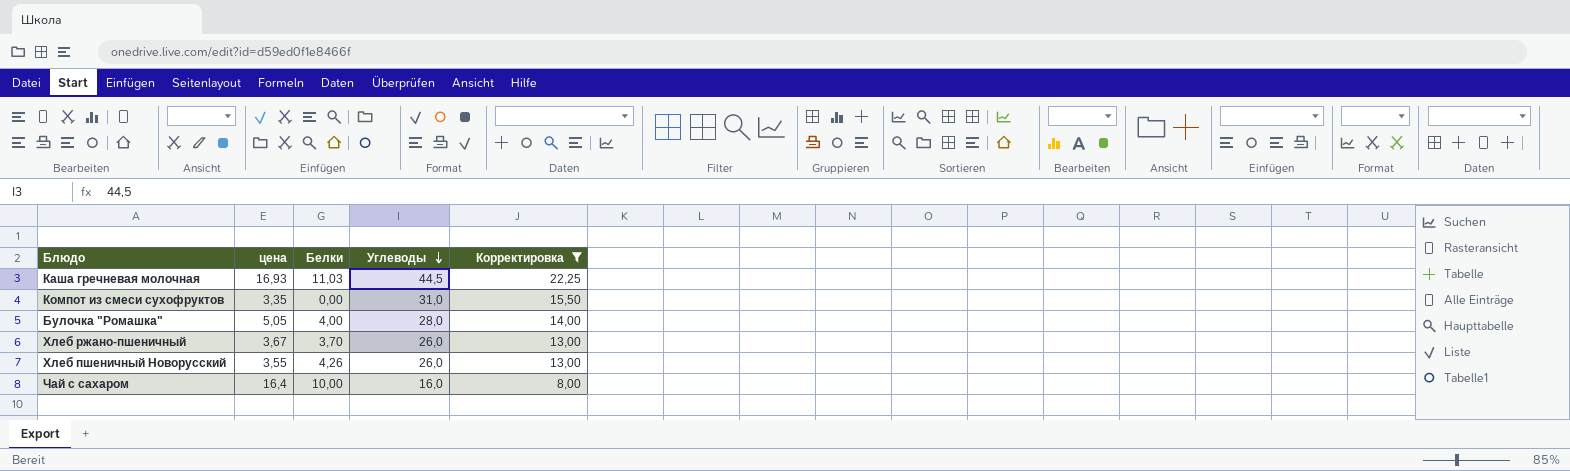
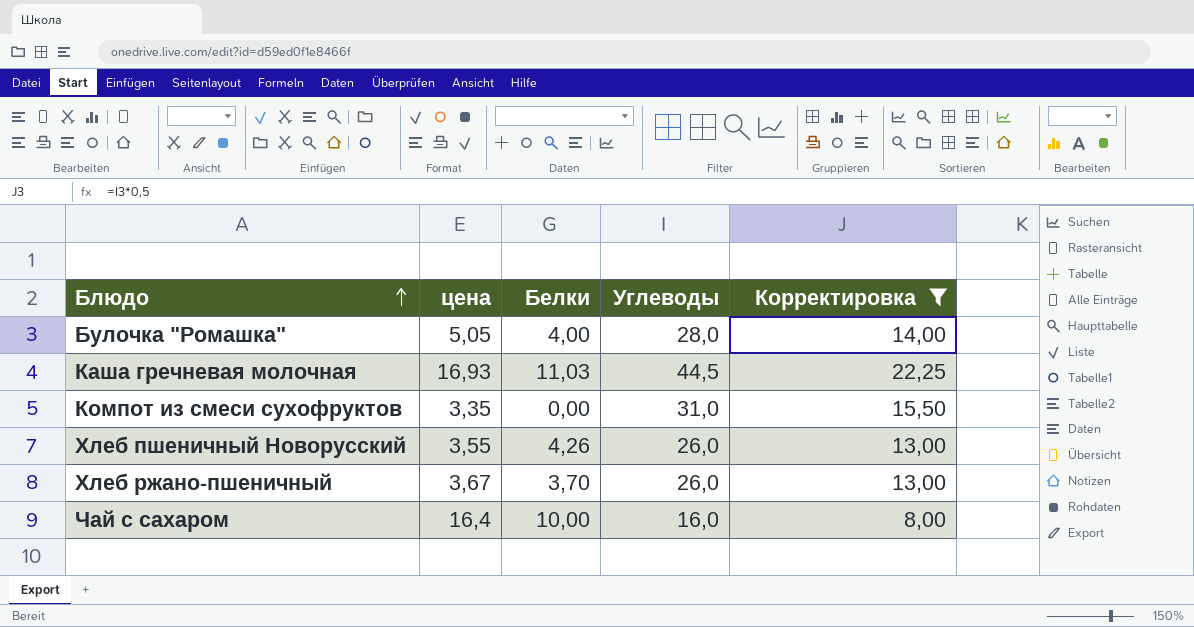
row order: Углеводы descending -> Блюдо ascending

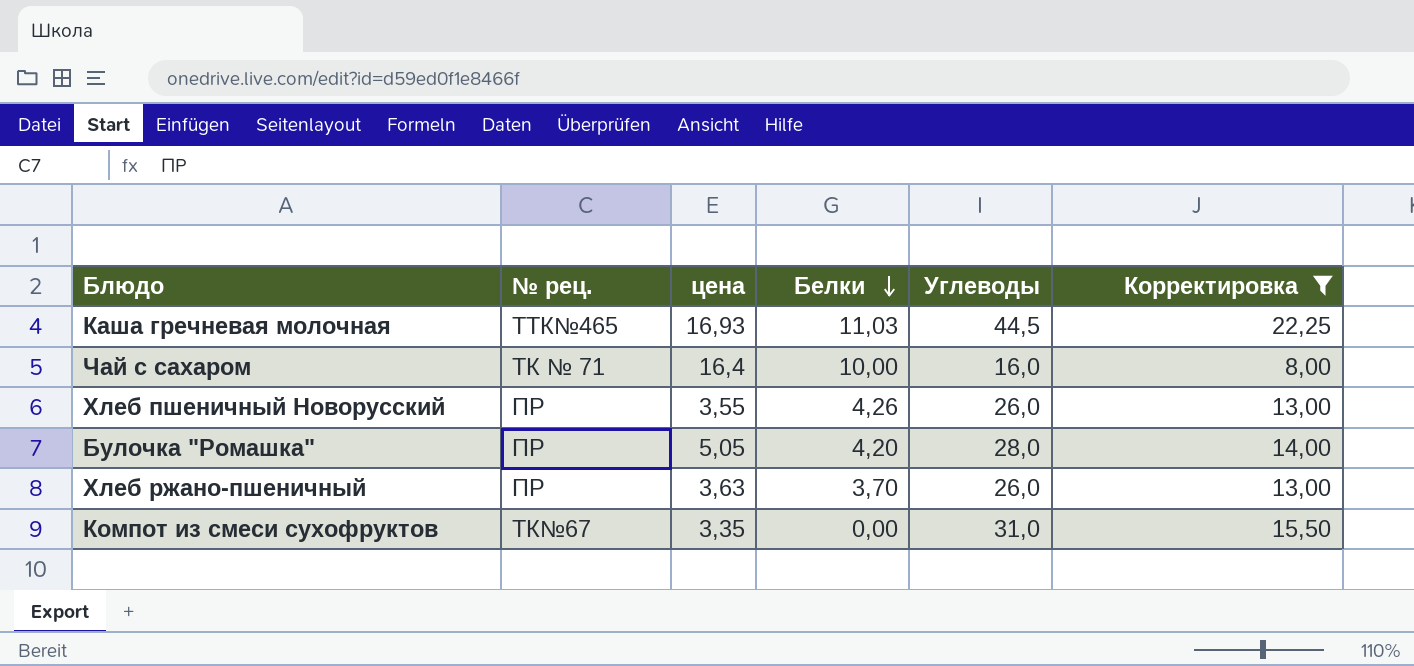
row order: Блюдо ascending -> Белки descending
column № рец. | position: none -> 2
Булочка "Ромашка" | Белки: 4,00 -> 4,20
Хлеб ржано-пшеничный | цена: 3,67 -> 3,63

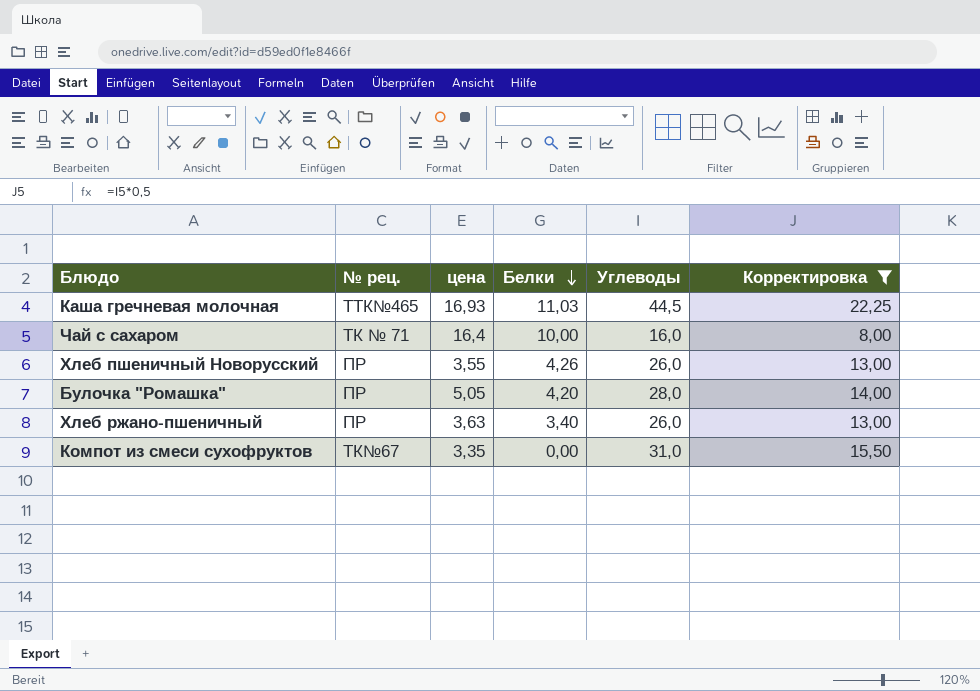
Хлеб ржано-пшеничный | Белки: 3,70 -> 3,40

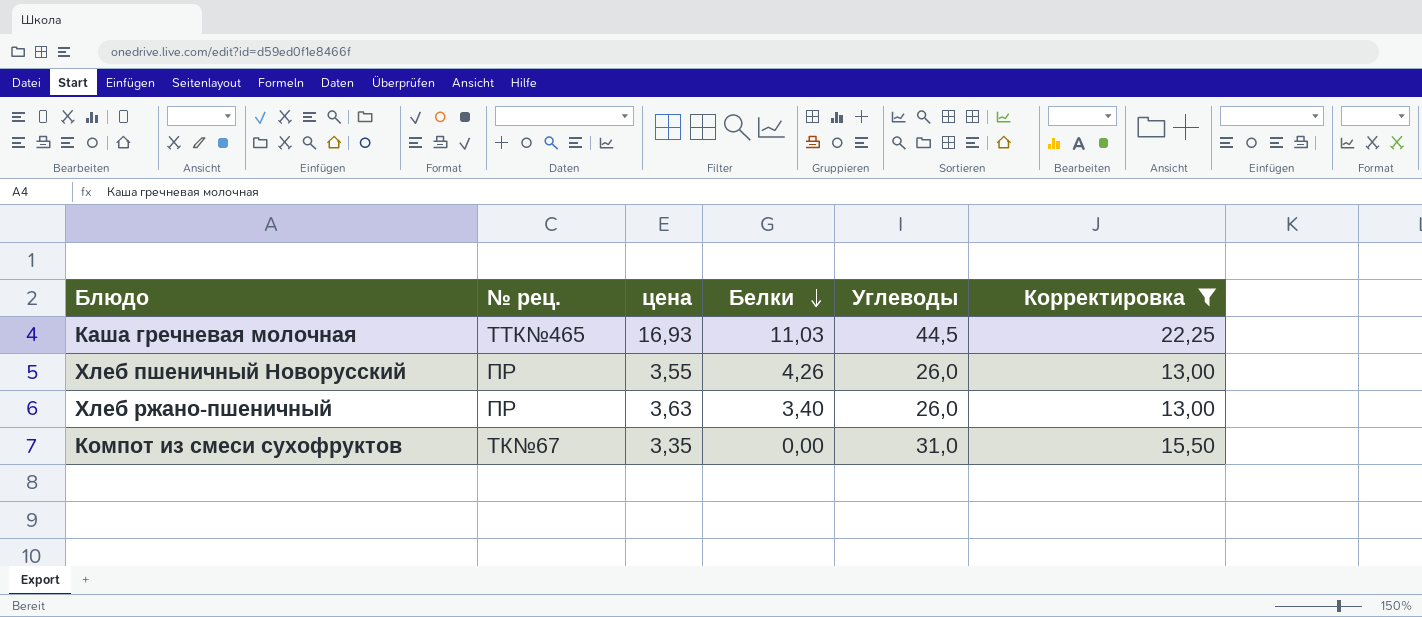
row Чай с сахаром: ТК № 71 | 16,4 | 10,00 | 16,0 | 8,00 -> none
row Булочка "Ромашка": ПР | 5,05 | 4,20 | 28,0 | 14,00 -> none

